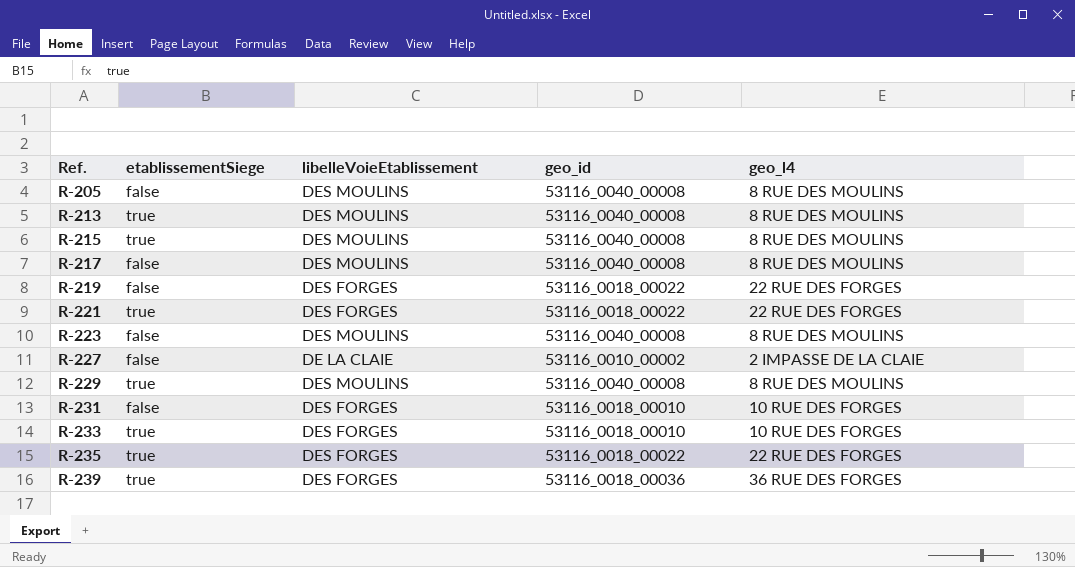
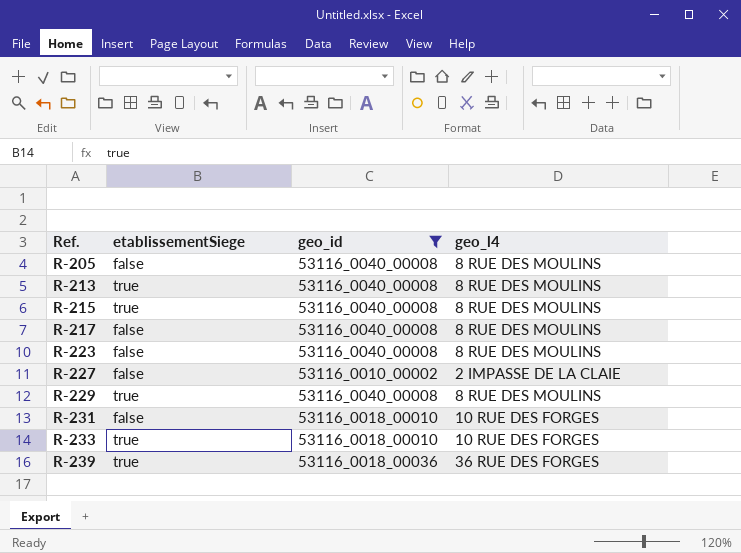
filter: none -> geo_id != 53116_0018_00022
column libelleVoieEtablissement | position: 3 -> none

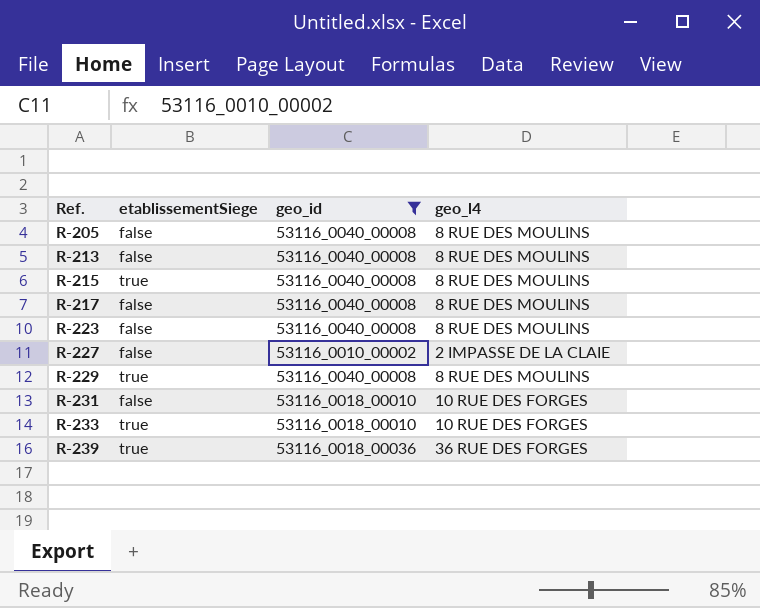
R-213 | etablissementSiege: true -> false

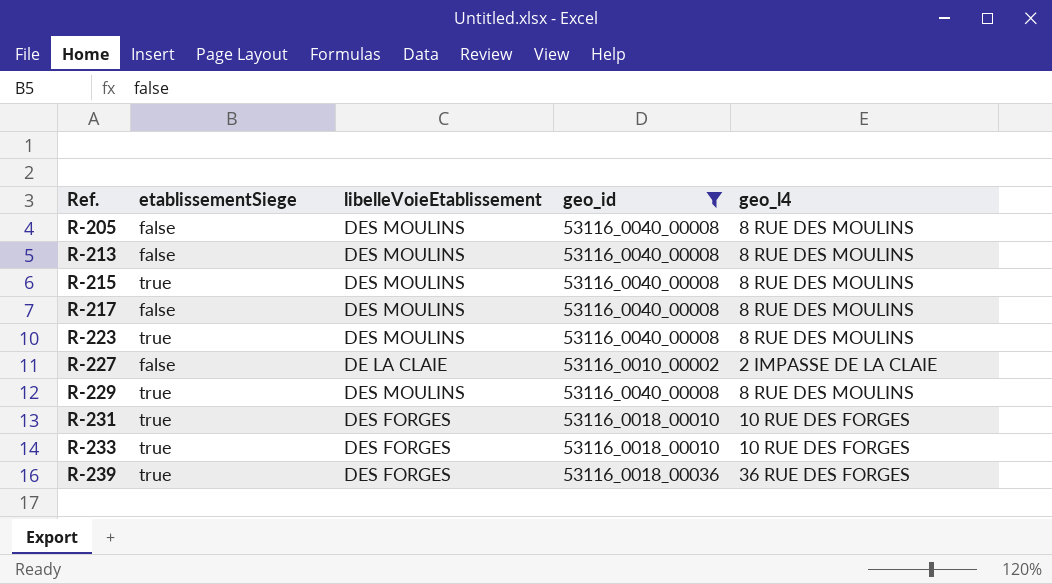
column libelleVoieEtablissement | position: none -> 3
R-223 | etablissementSiege: false -> true
R-231 | etablissementSiege: false -> true

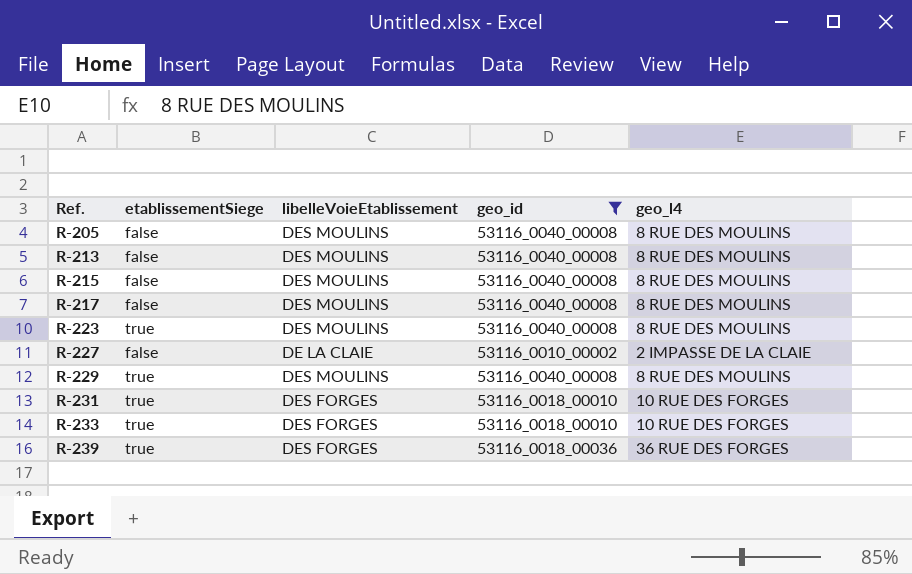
R-215 | etablissementSiege: true -> false

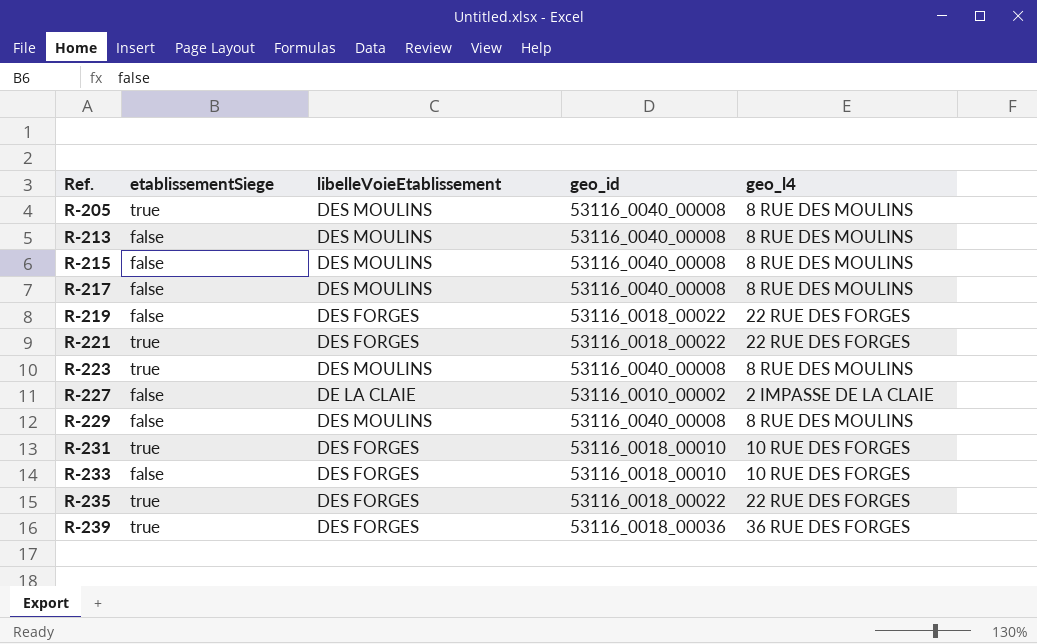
filter: geo_id != 53116_0018_00022 -> none
R-205 | etablissementSiege: false -> true
R-229 | etablissementSiege: true -> false
R-233 | etablissementSiege: true -> false

